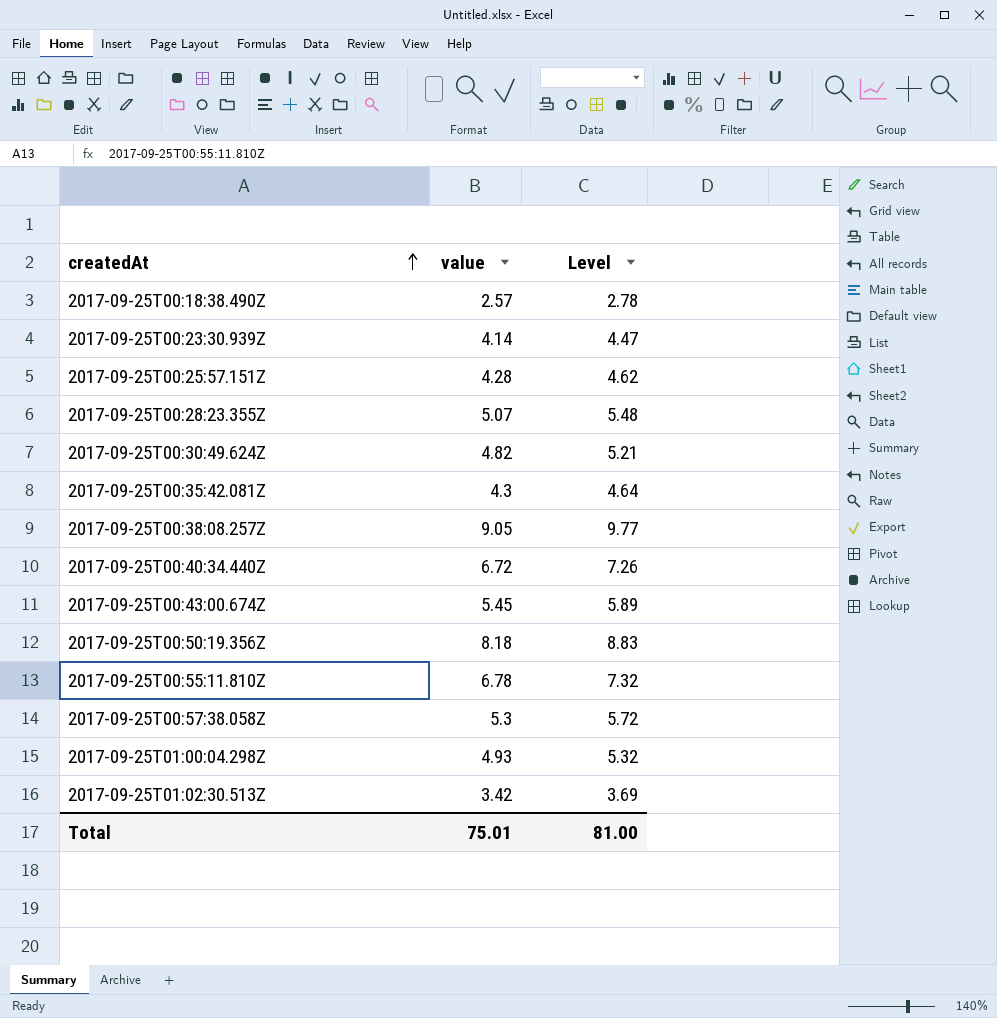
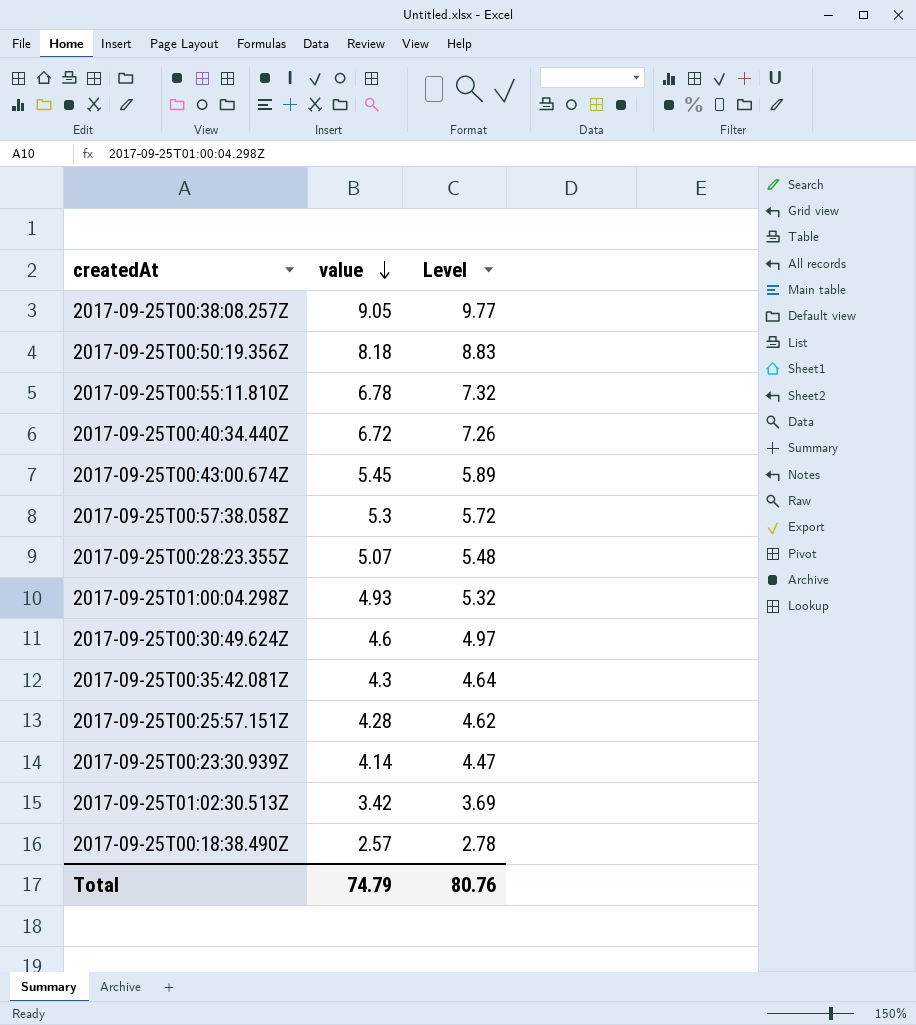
row order: createdAt ascending -> value descending
2017-09-25T00:30:49.624Z | value: 4.82 -> 4.6
2017-09-25T00:30:49.624Z | Level: 5.21 -> 4.97
Total | value: 75.01 -> 74.79
Total | Level: 81.00 -> 80.76

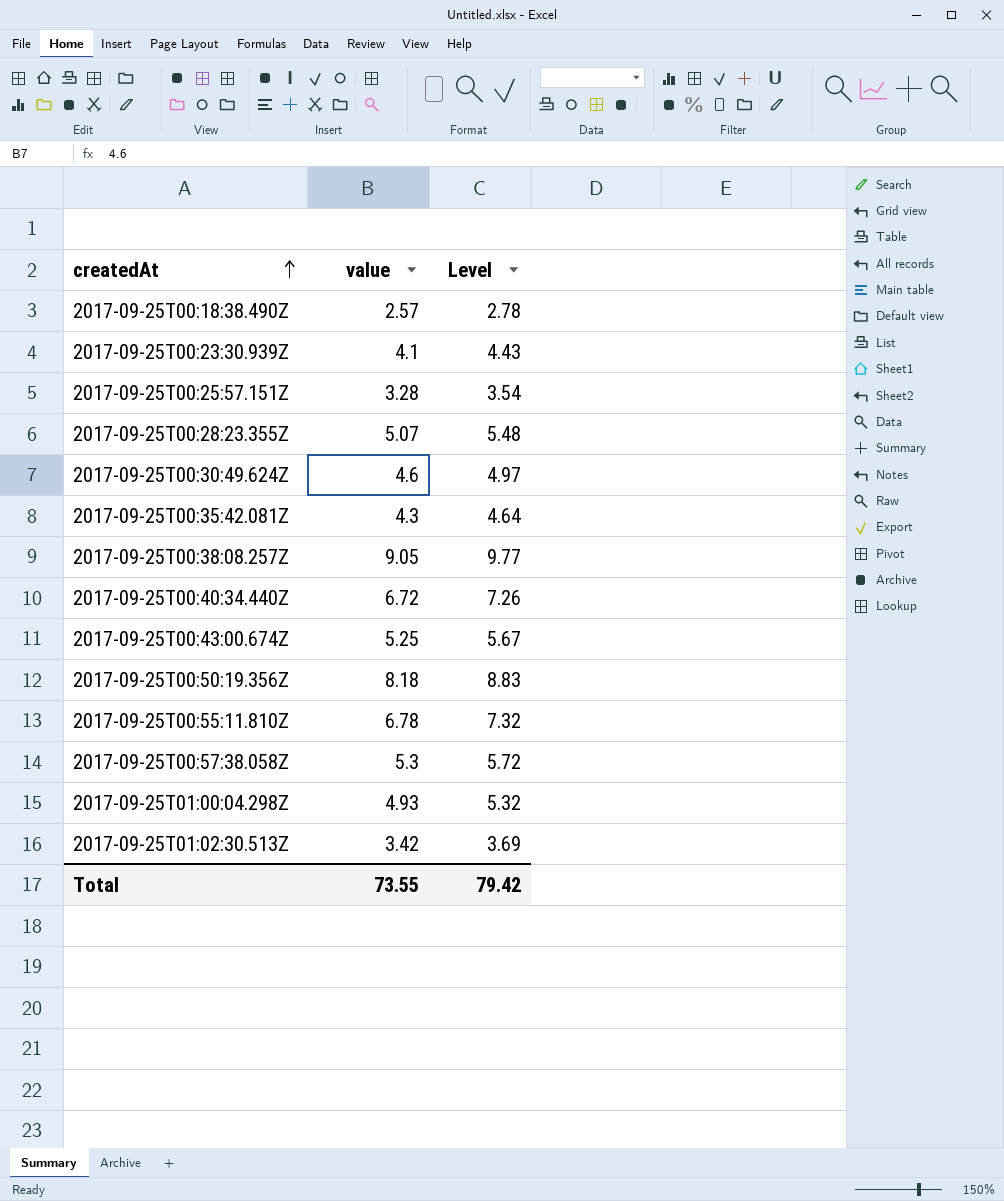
row order: value descending -> createdAt ascending
2017-09-25T00:23:30.939Z | value: 4.14 -> 4.1
2017-09-25T00:23:30.939Z | Level: 4.47 -> 4.43
2017-09-25T00:25:57.151Z | value: 4.28 -> 3.28
2017-09-25T00:25:57.151Z | Level: 4.62 -> 3.54
2017-09-25T00:43:00.674Z | value: 5.45 -> 5.25
2017-09-25T00:43:00.674Z | Level: 5.89 -> 5.67
Total | value: 74.79 -> 73.55
Total | Level: 80.76 -> 79.42

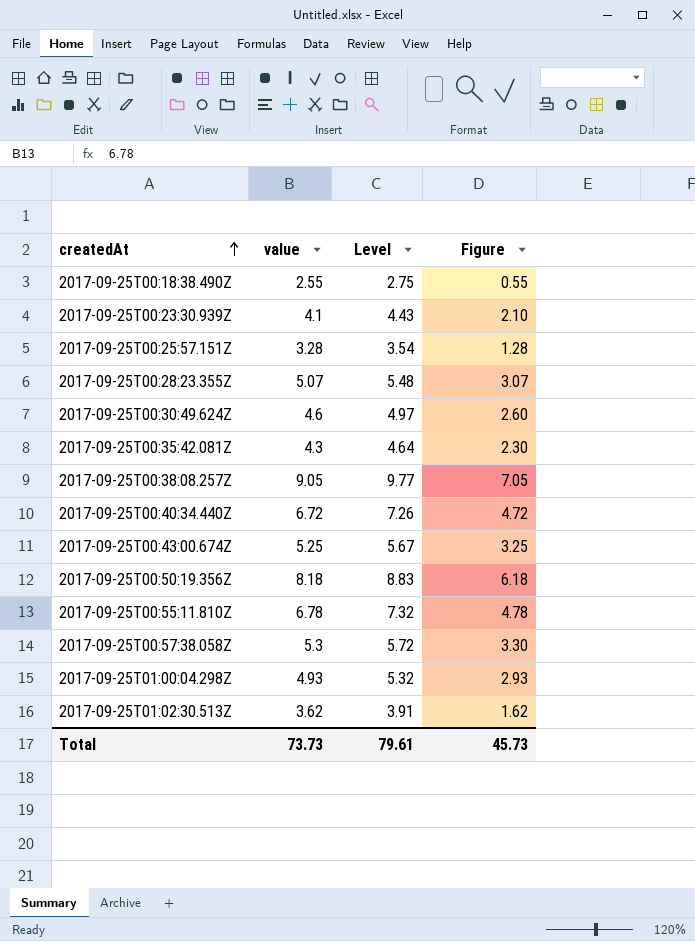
column Figure | formula: none -> [value] - 2
2017-09-25T00:18:38.490Z | value: 2.57 -> 2.55
2017-09-25T00:18:38.490Z | Level: 2.78 -> 2.75
2017-09-25T01:02:30.513Z | value: 3.42 -> 3.62
2017-09-25T01:02:30.513Z | Level: 3.69 -> 3.91
Total | value: 73.55 -> 73.73
Total | Level: 79.42 -> 79.61

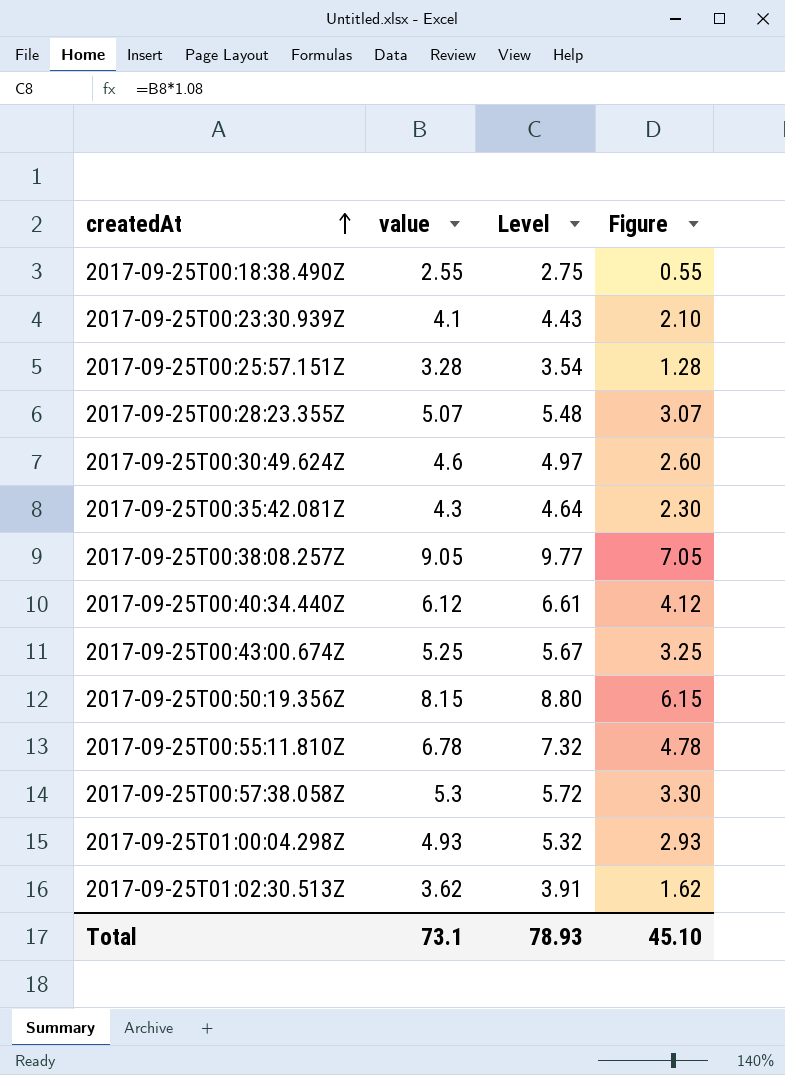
2017-09-25T00:40:34.440Z | value: 6.72 -> 6.12
2017-09-25T00:40:34.440Z | Level: 7.26 -> 6.61
2017-09-25T00:40:34.440Z | Figure: 4.72 -> 4.12
2017-09-25T00:50:19.356Z | value: 8.18 -> 8.15
2017-09-25T00:50:19.356Z | Level: 8.83 -> 8.80
2017-09-25T00:50:19.356Z | Figure: 6.18 -> 6.15
Total | value: 73.73 -> 73.1
Total | Level: 79.61 -> 78.93
Total | Figure: 45.73 -> 45.10

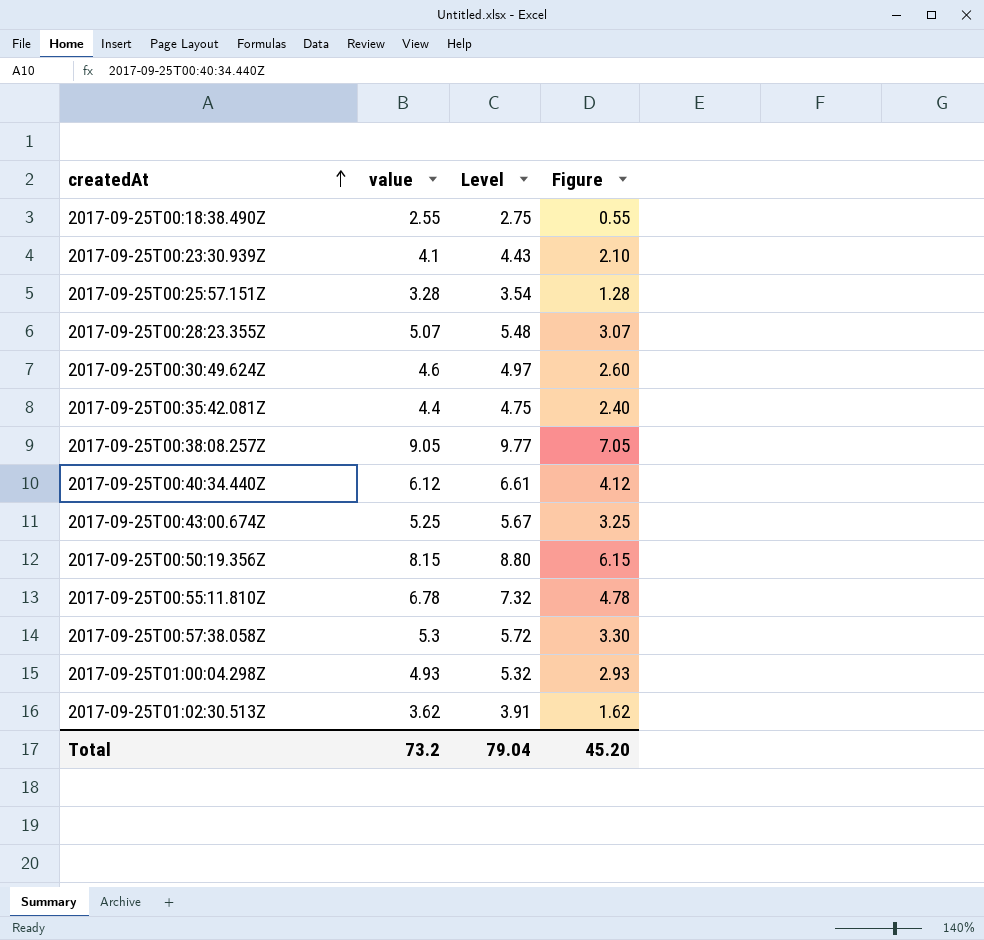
2017-09-25T00:35:42.081Z | value: 4.3 -> 4.4
2017-09-25T00:35:42.081Z | Level: 4.64 -> 4.75
2017-09-25T00:35:42.081Z | Figure: 2.30 -> 2.40
Total | value: 73.1 -> 73.2
Total | Level: 78.93 -> 79.04
Total | Figure: 45.10 -> 45.20

